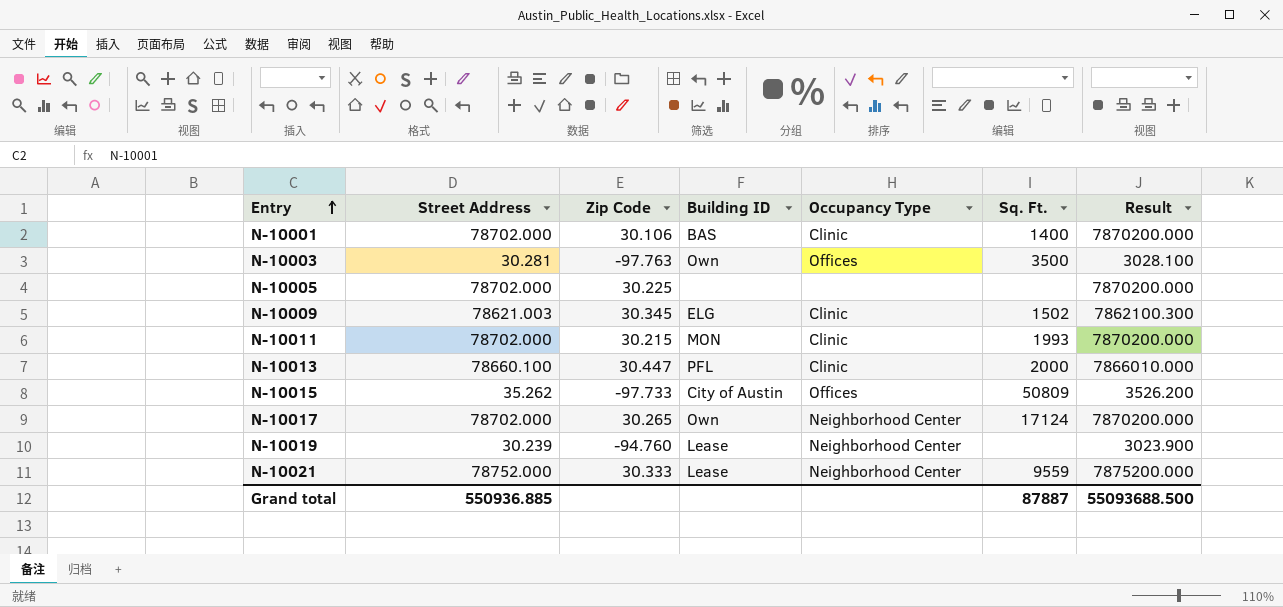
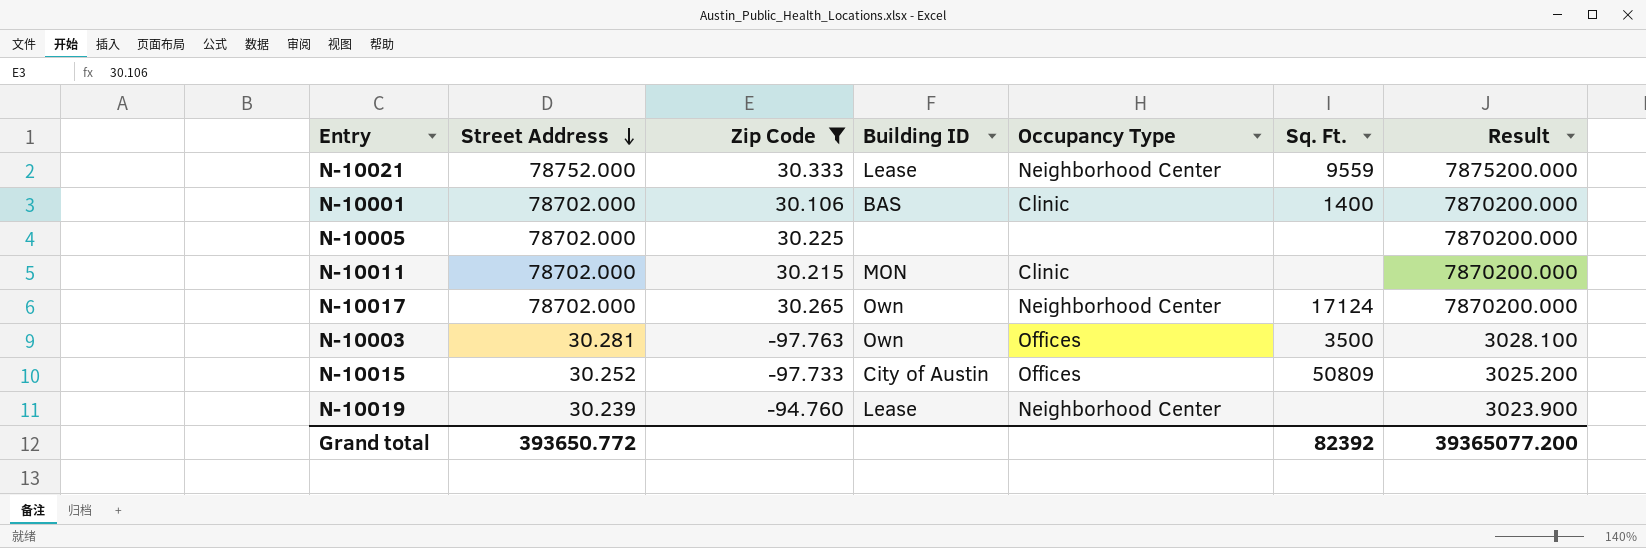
filter: none -> Zip Code <= 30.333
row order: Entry ascending -> Street Address descending
N-10011 | Sq. Ft.: 1993 -> none
N-10015 | Street Address: 35.262 -> 30.252
N-10015 | Result: 3526.200 -> 3025.200
Grand total | Street Address: 550936.885 -> 393650.772
Grand total | Sq. Ft.: 87887 -> 82392
Grand total | Result: 55093688.500 -> 39365077.200

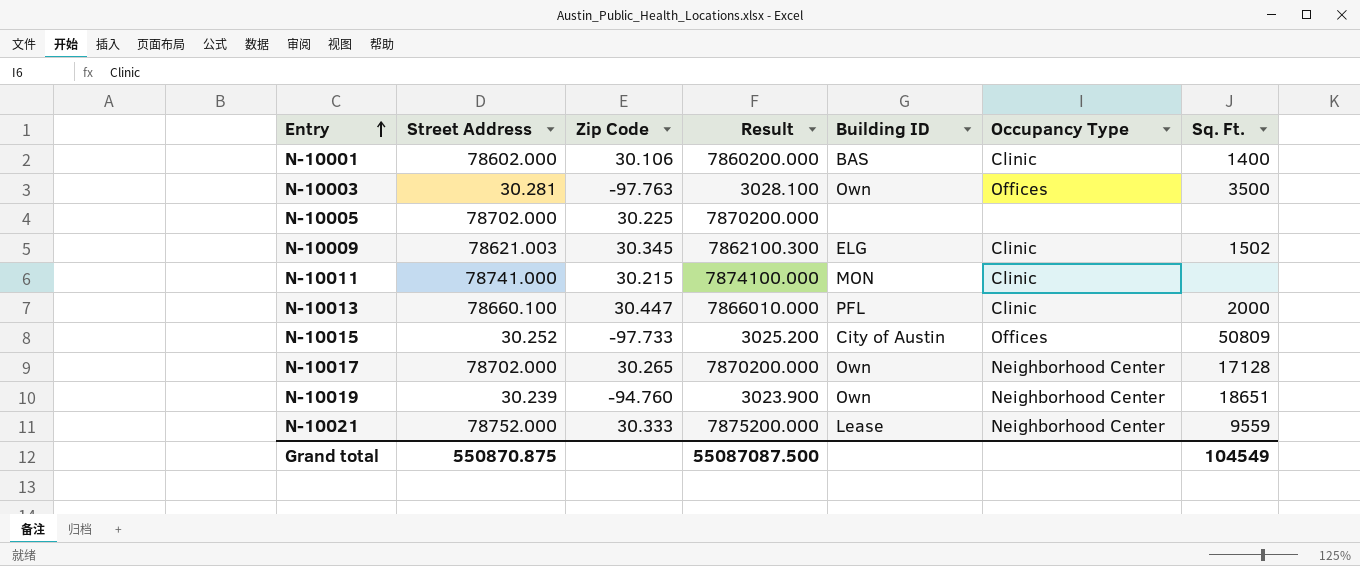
filter: Zip Code <= 30.333 -> none
row order: Street Address descending -> Entry ascending
column Result | position: 7 -> 4
N-10001 | Street Address: 78702.000 -> 78602.000
N-10001 | Result: 7870200.000 -> 7860200.000
N-10011 | Street Address: 78702.000 -> 78741.000
N-10011 | Result: 7870200.000 -> 7874100.000
N-10017 | Sq. Ft.: 17124 -> 17128
N-10019 | Building ID: Lease -> Own
N-10019 | Sq. Ft.: none -> 18651
Grand total | Street Address: 393650.772 -> 550870.875
Grand total | Result: 39365077.200 -> 55087087.500
Grand total | Sq. Ft.: 82392 -> 104549

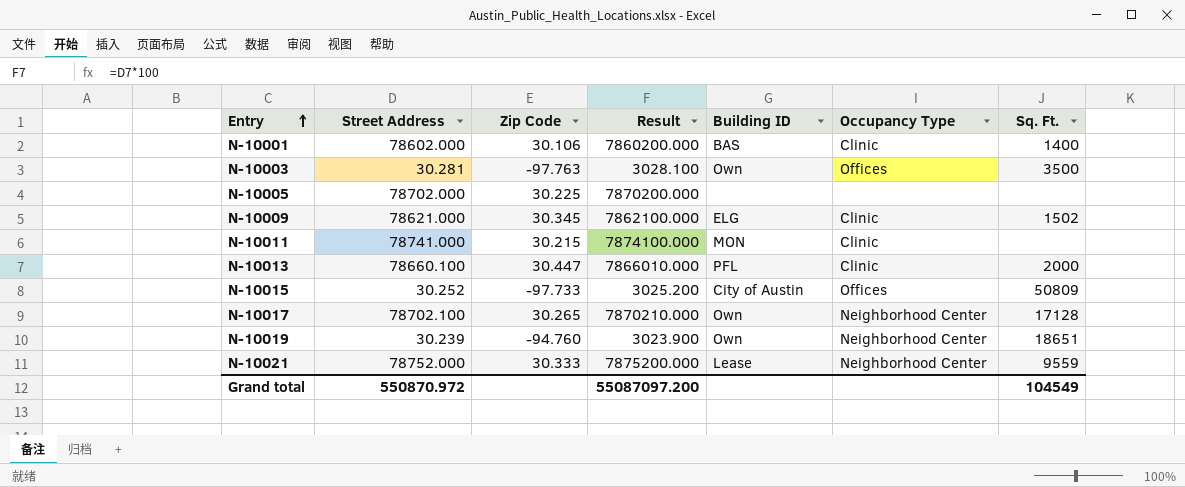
N-10009 | Street Address: 78621.003 -> 78621.000
N-10009 | Result: 7862100.300 -> 7862100.000
N-10017 | Street Address: 78702.000 -> 78702.100
N-10017 | Result: 7870200.000 -> 7870210.000
Grand total | Street Address: 550870.875 -> 550870.972
Grand total | Result: 55087087.500 -> 55087097.200

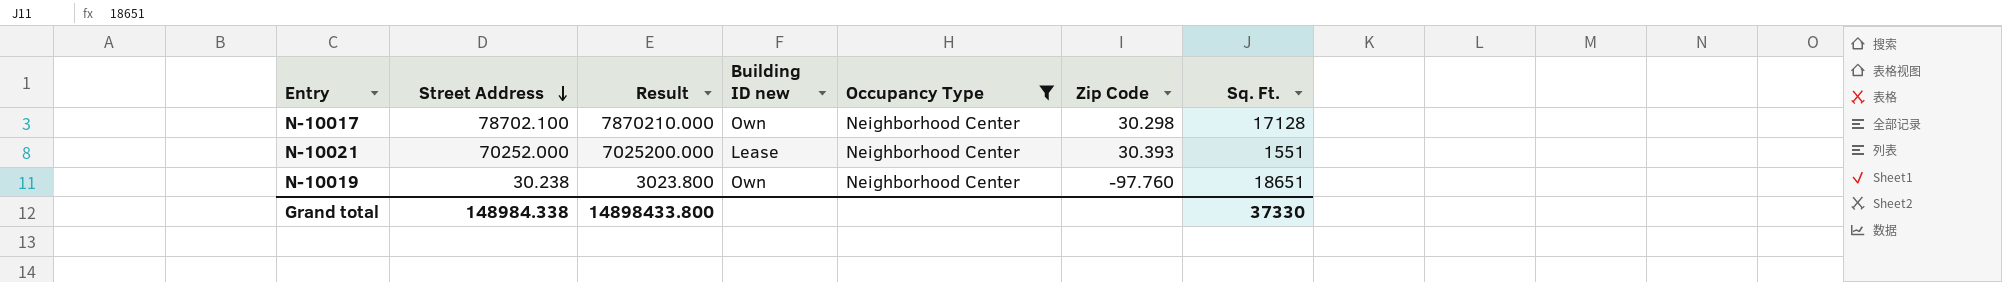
filter: none -> Occupancy Type = Neighborhood Center
row order: Entry ascending -> Street Address descending
column name: Building ID -> Building ID new
column Zip Code | position: 3 -> 6
N-10017 | Zip Code: 30.265 -> 30.298
N-10021 | Street Address: 78752.000 -> 70252.000
N-10021 | Result: 7875200.000 -> 7025200.000
N-10021 | Zip Code: 30.333 -> 30.393
N-10021 | Sq. Ft.: 9559 -> 1551
N-10019 | Street Address: 30.239 -> 30.238
N-10019 | Result: 3023.900 -> 3023.800
N-10019 | Zip Code: -94.760 -> -97.760
Grand total | Street Address: 550870.972 -> 148984.338
Grand total | Result: 55087097.200 -> 14898433.800
Grand total | Sq. Ft.: 104549 -> 37330

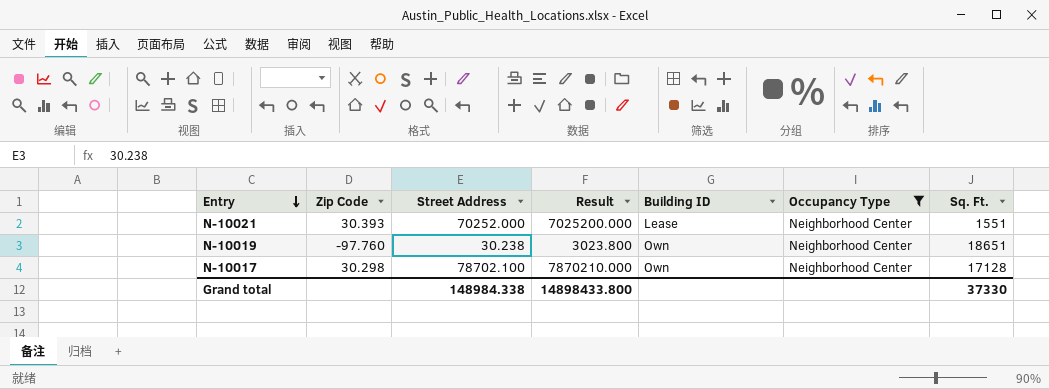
row order: Street Address descending -> Entry descending
column Zip Code | position: 6 -> 2
column name: Building ID new -> Building ID

